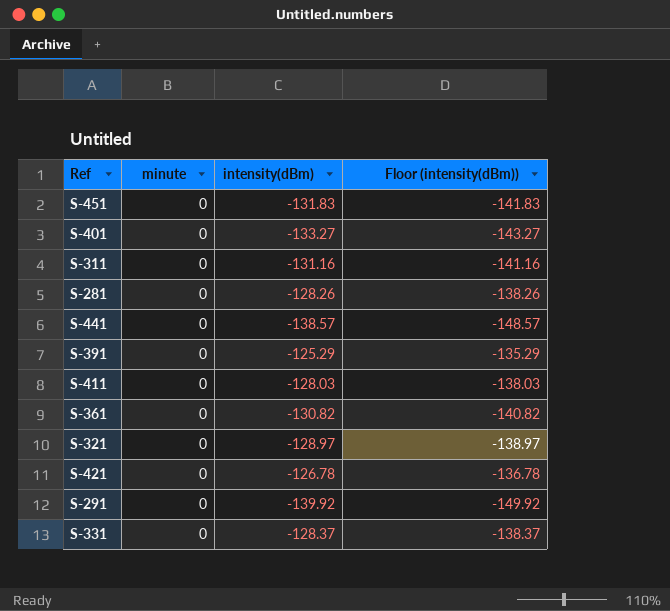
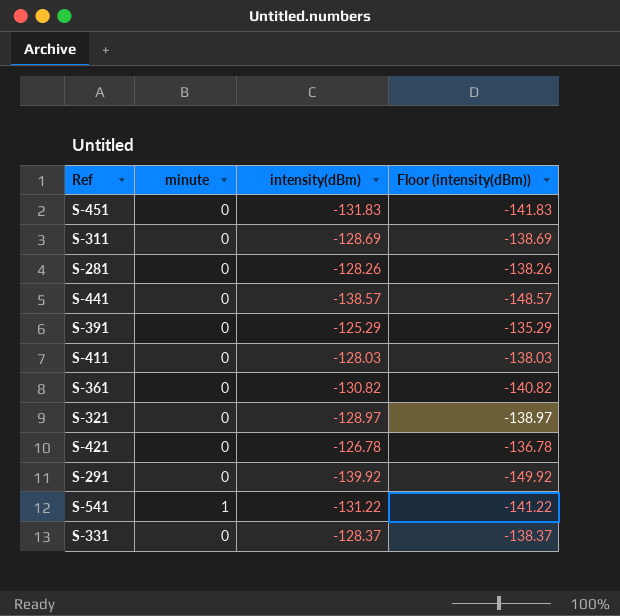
row S-401: 0 | -133.27 | -143.27 -> none
S-311 | intensity(dBm): -131.16 -> -128.69
S-311 | Floor (intensity(dBm)): -141.16 -> -138.69
row S-541: none -> 1 | -131.22 | -141.22

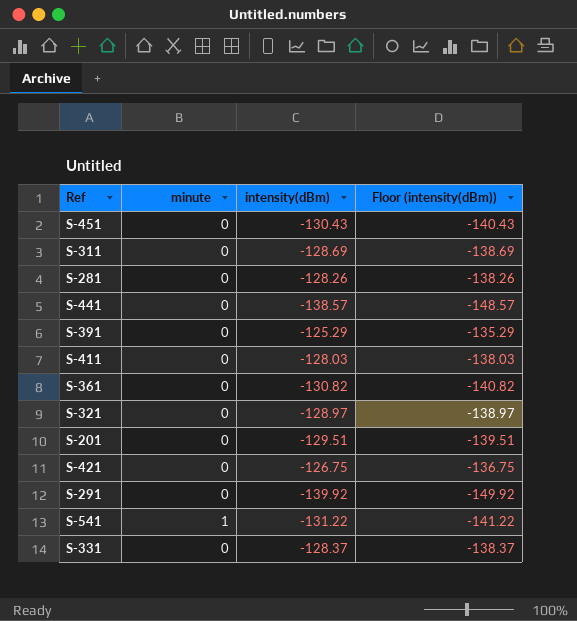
S-451 | intensity(dBm): -131.83 -> -130.43
S-451 | Floor (intensity(dBm)): -141.83 -> -140.43
row S-201: none -> 0 | -129.51 | -139.51
S-421 | intensity(dBm): -126.78 -> -126.75
S-421 | Floor (intensity(dBm)): -136.78 -> -136.75

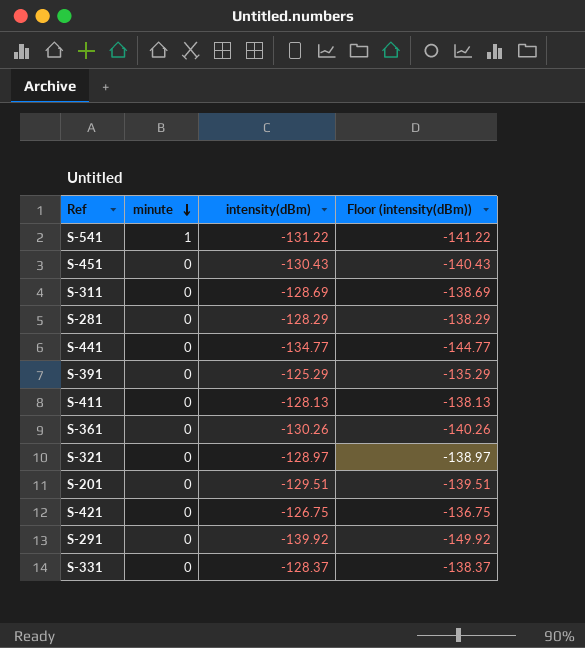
row order: none -> minute descending
S-281 | intensity(dBm): -128.26 -> -128.29
S-281 | Floor (intensity(dBm)): -138.26 -> -138.29
S-441 | intensity(dBm): -138.57 -> -134.77
S-441 | Floor (intensity(dBm)): -148.57 -> -144.77
S-411 | intensity(dBm): -128.03 -> -128.13
S-411 | Floor (intensity(dBm)): -138.03 -> -138.13
S-361 | intensity(dBm): -130.82 -> -130.26
S-361 | Floor (intensity(dBm)): -140.82 -> -140.26

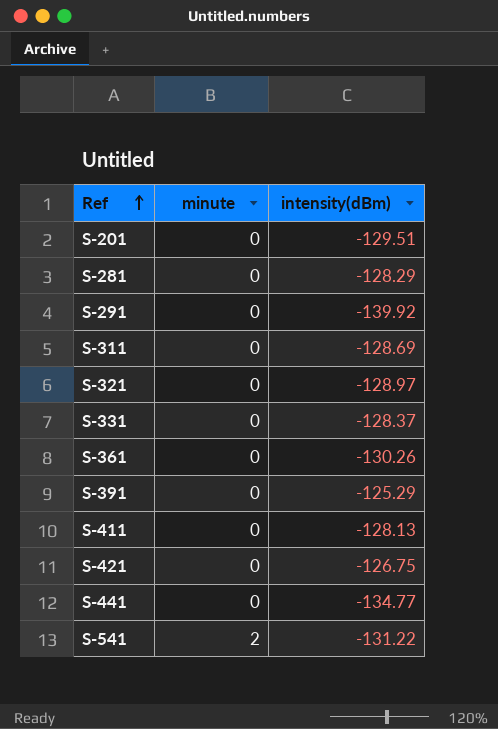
row order: minute descending -> Ref ascending
column Floor (intensity(dBm)) | formula: [intensity(dBm)] - 10 -> none
row S-451: 0 | -130.43 | -140.43 -> none
S-541 | minute: 1 -> 2

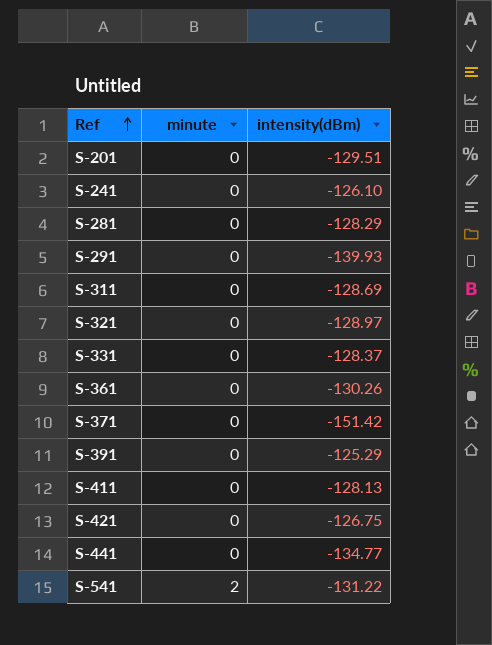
row S-241: none -> 0 | -126.10
S-291 | intensity(dBm): -139.92 -> -139.93
row S-371: none -> 0 | -151.42

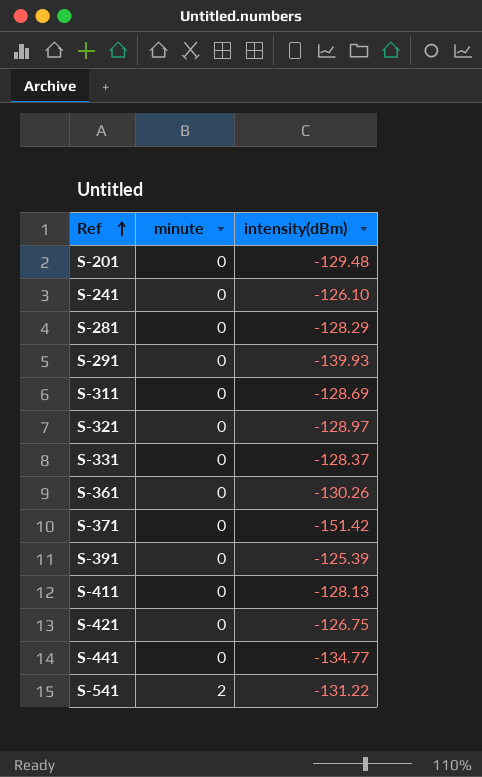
S-201 | intensity(dBm): -129.51 -> -129.48
S-391 | intensity(dBm): -125.29 -> -125.39

